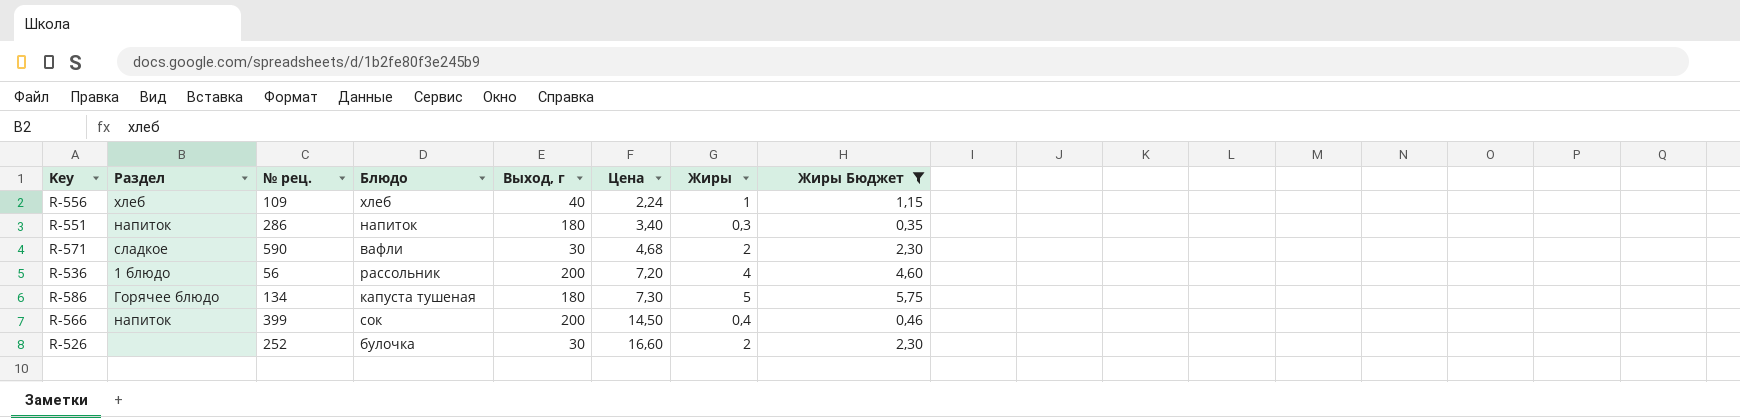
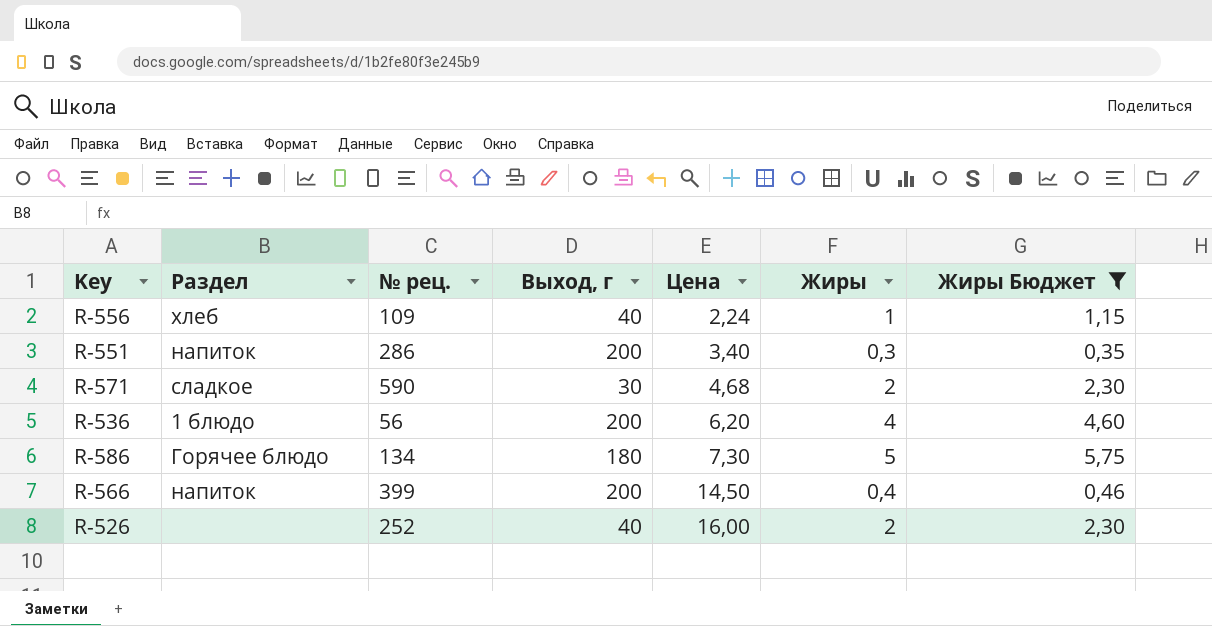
column Блюдо | position: 4 -> none
R-551 | Выход, г: 180 -> 200
R-536 | Цена: 7,20 -> 6,20
R-526 | Выход, г: 30 -> 40
R-526 | Цена: 16,60 -> 16,00

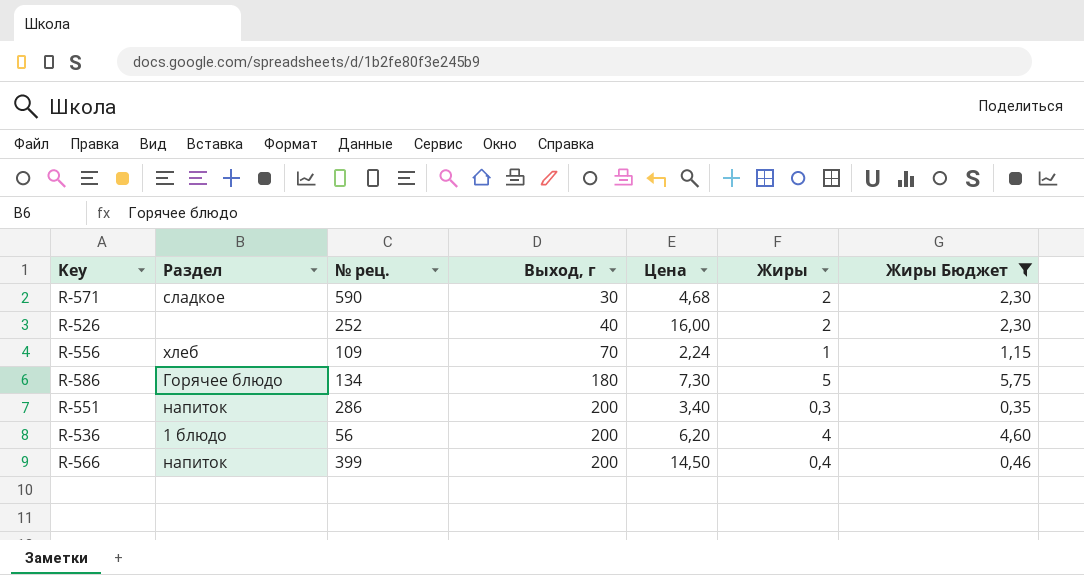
row order: Цена ascending -> Выход, г ascending
R-556 | Выход, г: 40 -> 70

